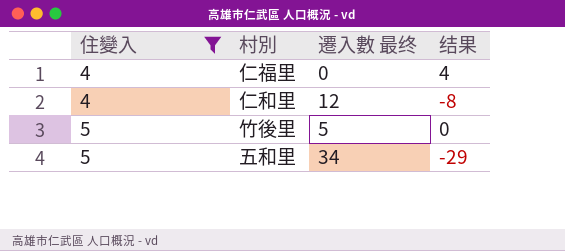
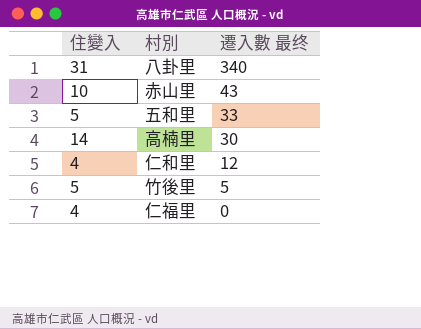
filter: 住變入 <= 5 -> none
row order: 住變入 ascending -> 遷入數 最终 descending
column 结果 | formula: [住變入] - [遷入數 最终] -> none
五和里 | 遷入數 最终: 34 -> 33

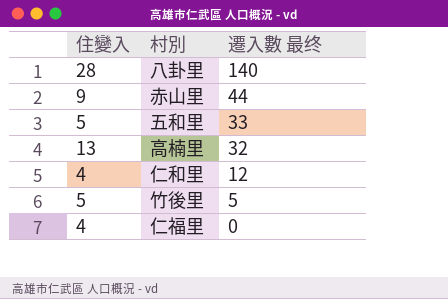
八卦里 | 住變入: 31 -> 28
八卦里 | 遷入數 最终: 340 -> 140
赤山里 | 住變入: 10 -> 9
赤山里 | 遷入數 最终: 43 -> 44
高楠里 | 住變入: 14 -> 13
高楠里 | 遷入數 最终: 30 -> 32

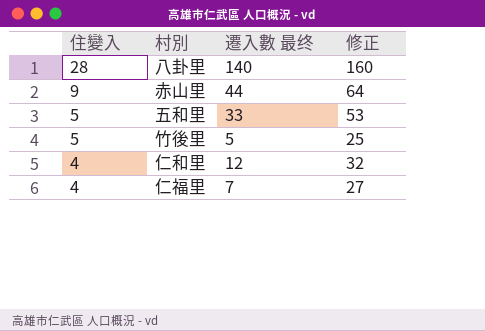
row order: 遷入數 最终 descending -> 住變入 descending
column 修正 | formula: none -> [遷入數 最终] + 20
row 高楠里: 13 | 32 -> none
仁福里 | 遷入數 最终: 0 -> 7

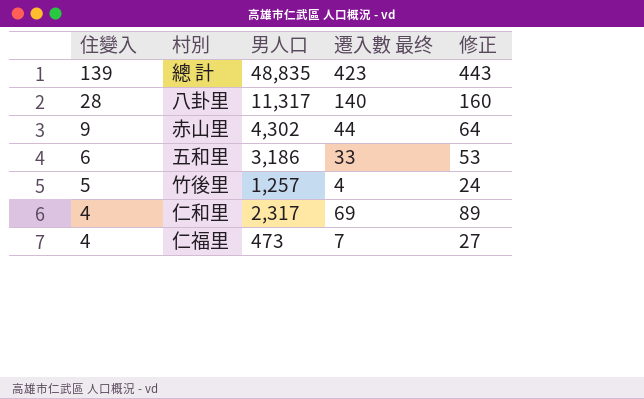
column 男人口 | position: none -> 3
row 總 計: none -> 139 | 48,835 | 423 | 443
五和里 | 住變入: 5 -> 6
竹後里 | 遷入數 最终: 5 -> 4
竹後里 | 修正: 25 -> 24
仁和里 | 遷入數 最终: 12 -> 69
仁和里 | 修正: 32 -> 89

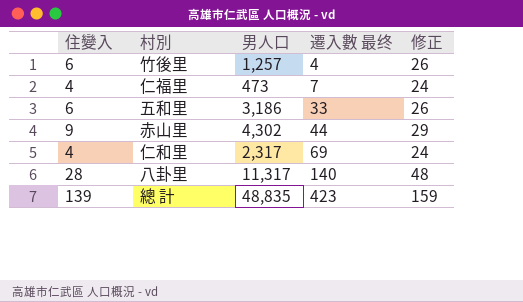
row order: 住變入 descending -> 遷入數 最终 ascending
column 修正 | formula: [遷入數 最终] + 20 -> [住變入] + 20
竹後里 | 住變入: 5 -> 6

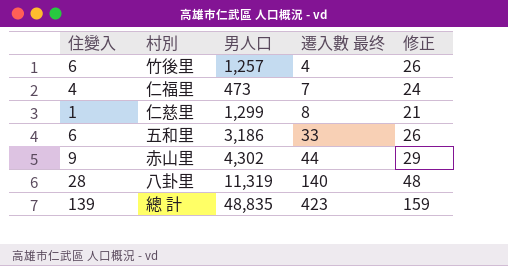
row 仁和里: 4 | 2,317 | 69 | 24 -> none
row 仁慈里: none -> 1 | 1,299 | 8 | 21
八卦里 | 男人口: 11,317 -> 11,319

